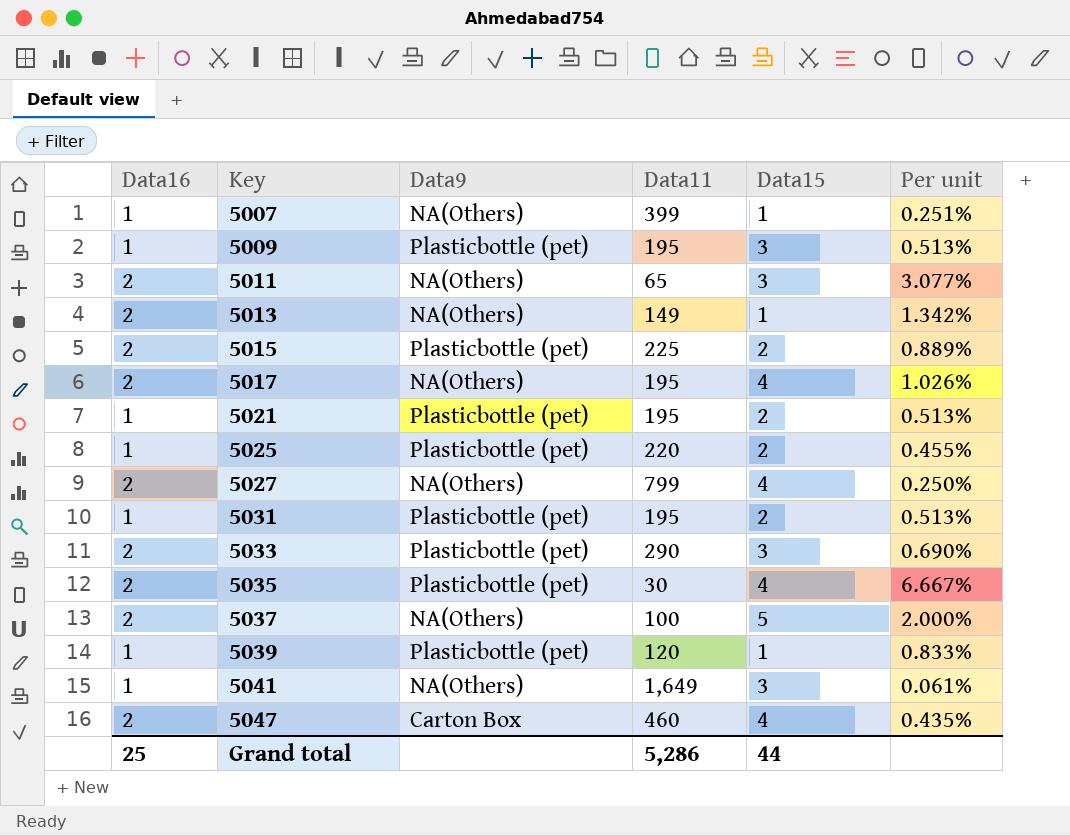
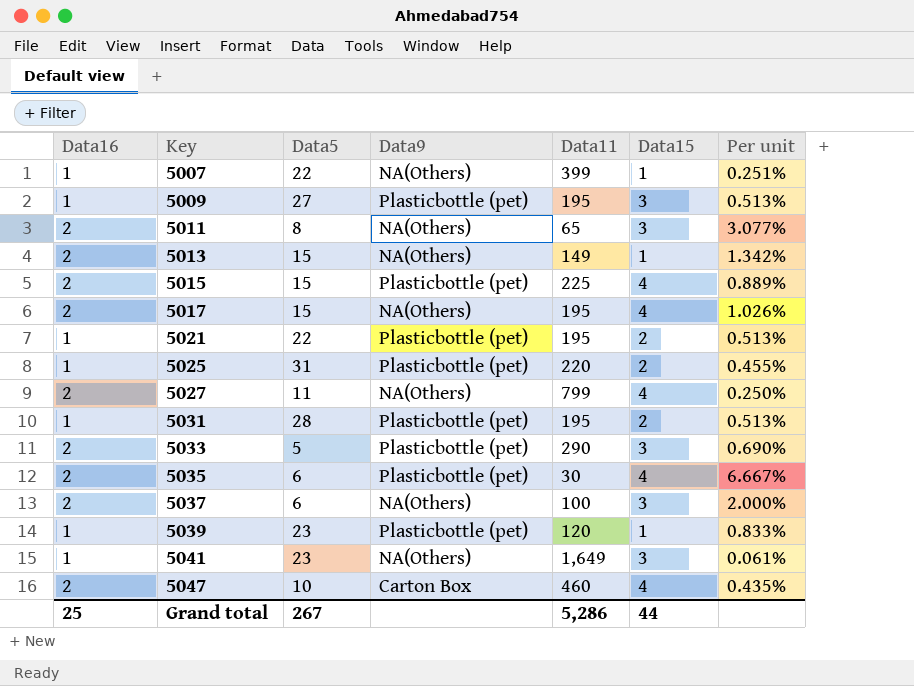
column Data5 | position: none -> 3
5015 | Data15: 2 -> 4
5037 | Data15: 5 -> 3

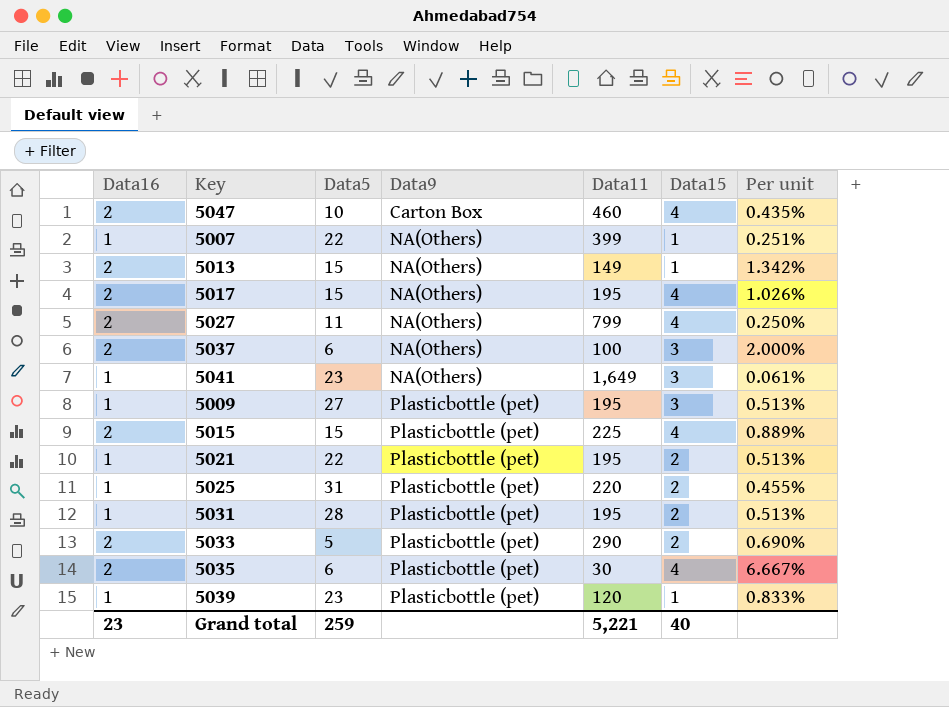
row order: Key ascending -> Data9 ascending
row 5011: 2 | 8 | NA(Others) | 65 | 3 | 3.077% -> none
5033 | Data15: 3 -> 2
Grand total | Data16: 25 -> 23
Grand total | Data5: 267 -> 259
Grand total | Data11: 5,286 -> 5,221
Grand total | Data15: 44 -> 40

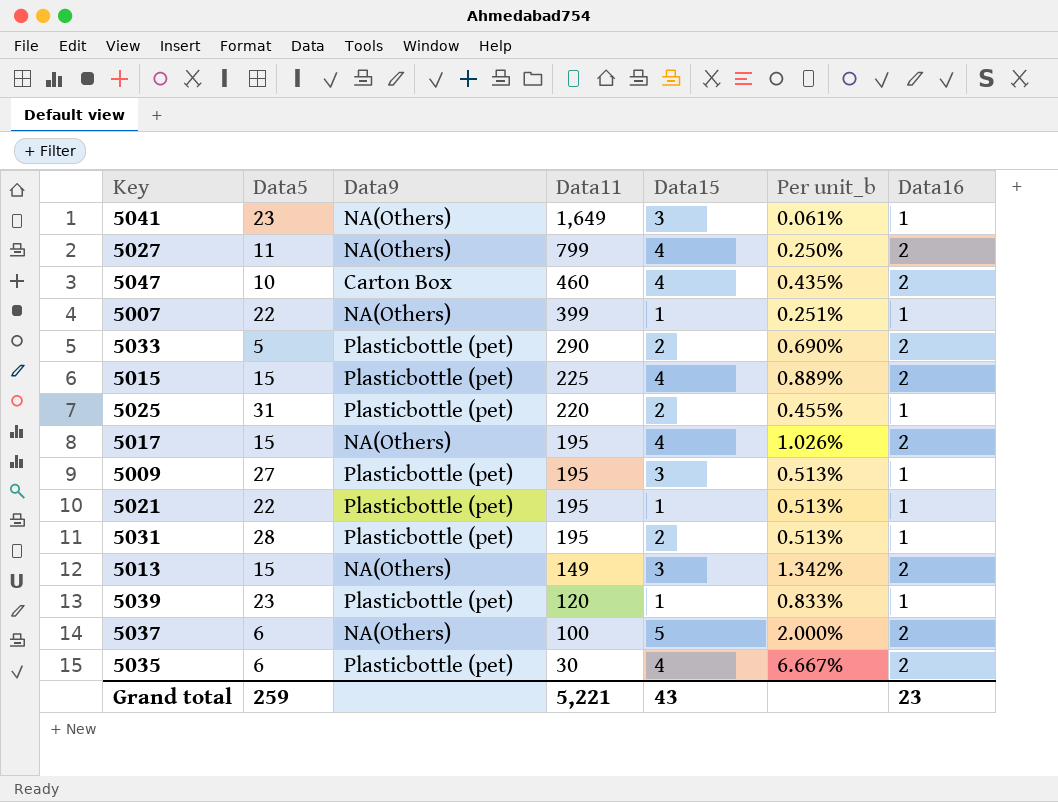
row order: Data9 ascending -> Data11 descending
column name: Per unit -> Per unit_b
column Data16 | position: 1 -> 7
5021 | Data15: 2 -> 1
5013 | Data15: 1 -> 3
5037 | Data15: 3 -> 5
Grand total | Data15: 40 -> 43

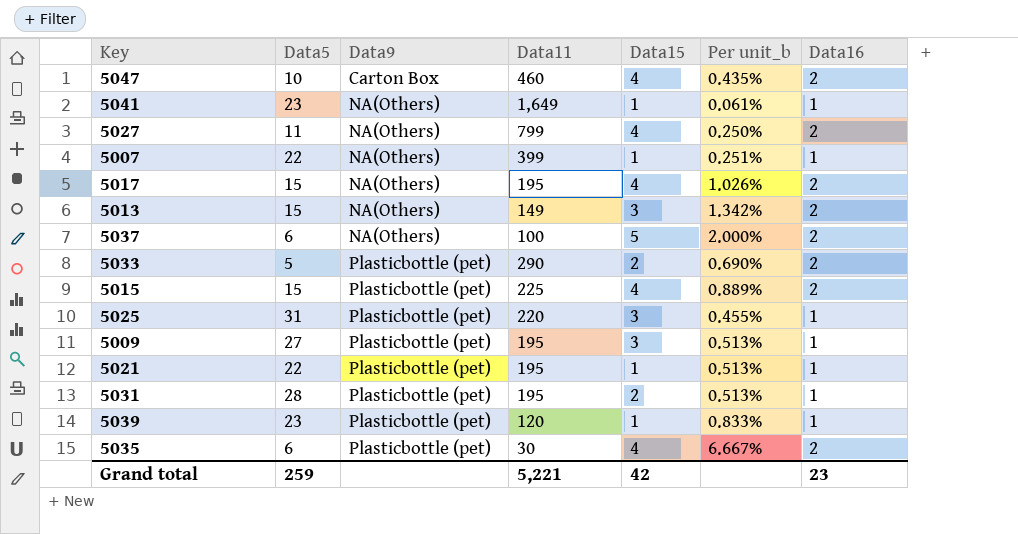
row order: Data11 descending -> Data9 ascending
5041 | Data15: 3 -> 1
5025 | Data15: 2 -> 3
Grand total | Data15: 43 -> 42

